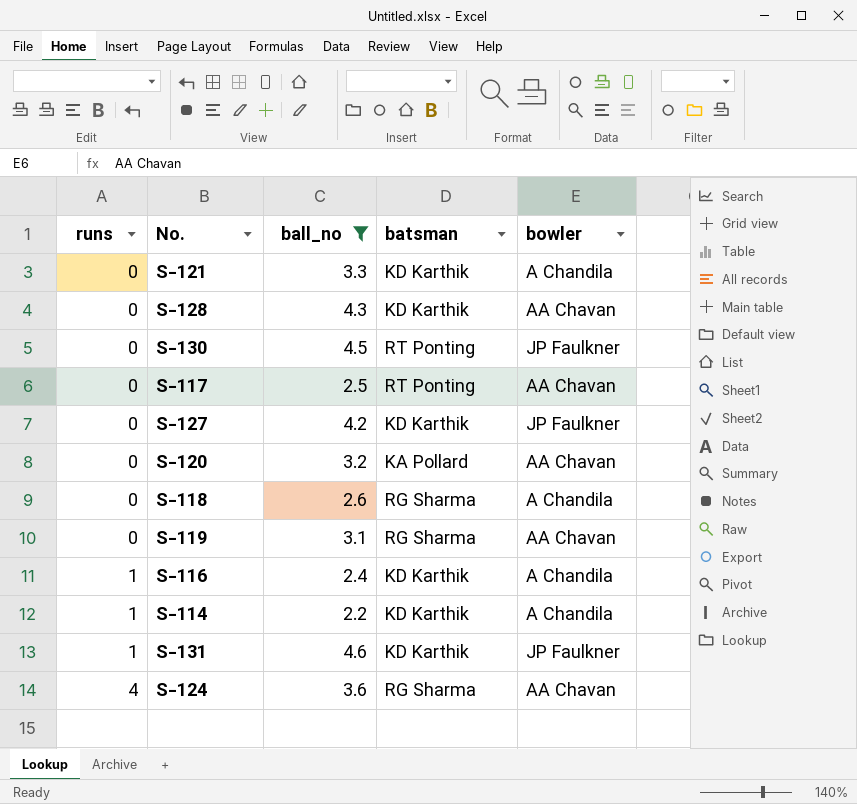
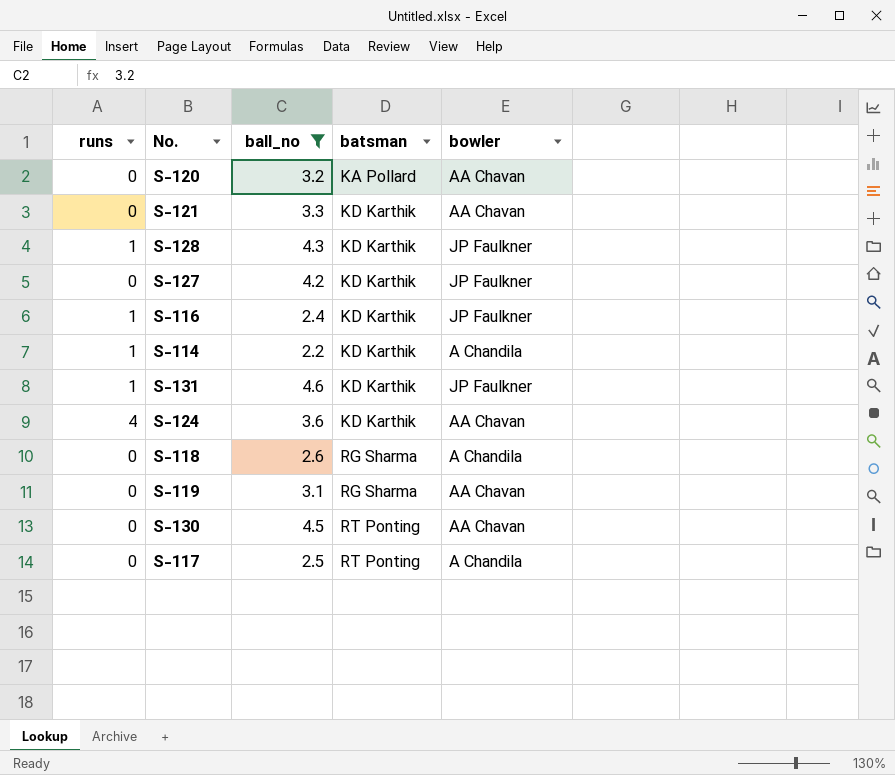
row order: runs ascending -> batsman ascending
S-121 | bowler: A Chandila -> AA Chavan
S-128 | runs: 0 -> 1
S-128 | bowler: AA Chavan -> JP Faulkner
S-116 | bowler: A Chandila -> JP Faulkner
S-124 | batsman: RG Sharma -> KD Karthik
S-130 | bowler: JP Faulkner -> AA Chavan
S-117 | bowler: AA Chavan -> A Chandila

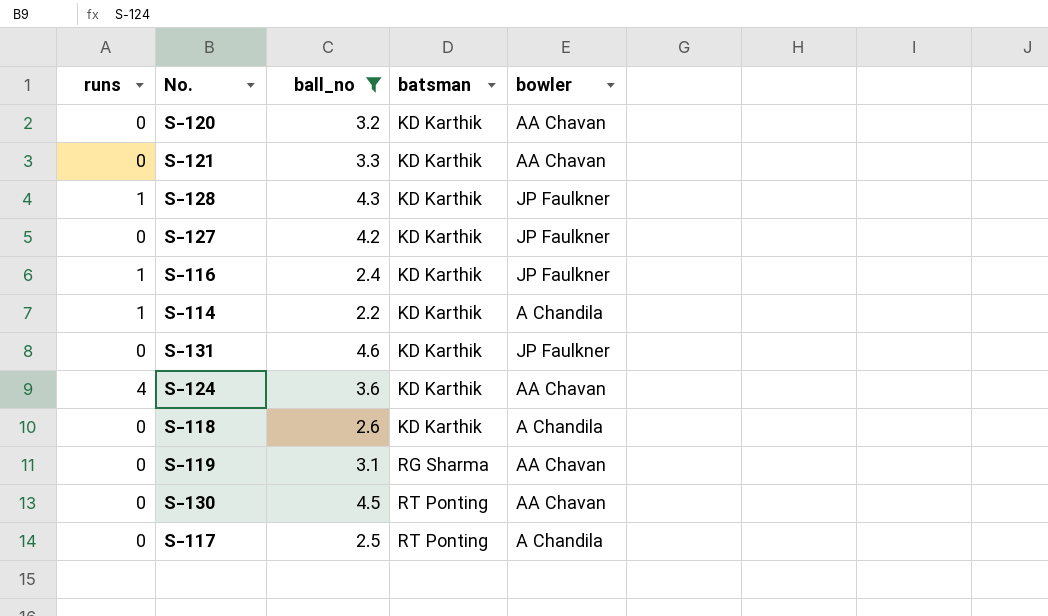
S-120 | batsman: KA Pollard -> KD Karthik
S-131 | runs: 1 -> 0
S-118 | batsman: RG Sharma -> KD Karthik

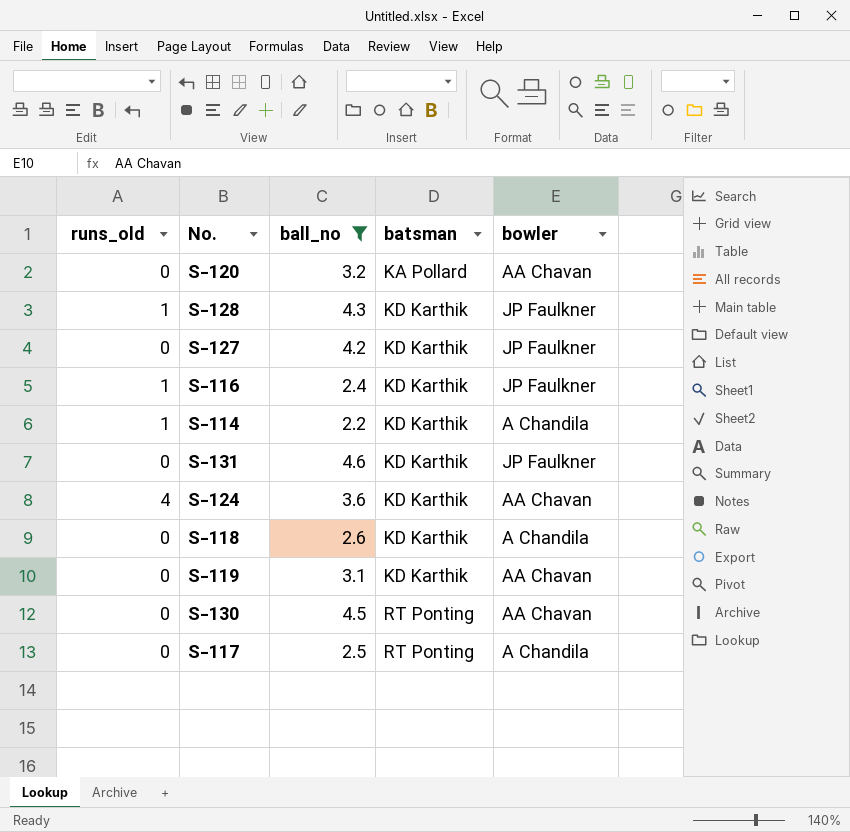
column name: runs -> runs_old
row S-121: 0 | 3.3 | KD Karthik | AA Chavan -> none
S-120 | batsman: KD Karthik -> KA Pollard
S-119 | batsman: RG Sharma -> KD Karthik

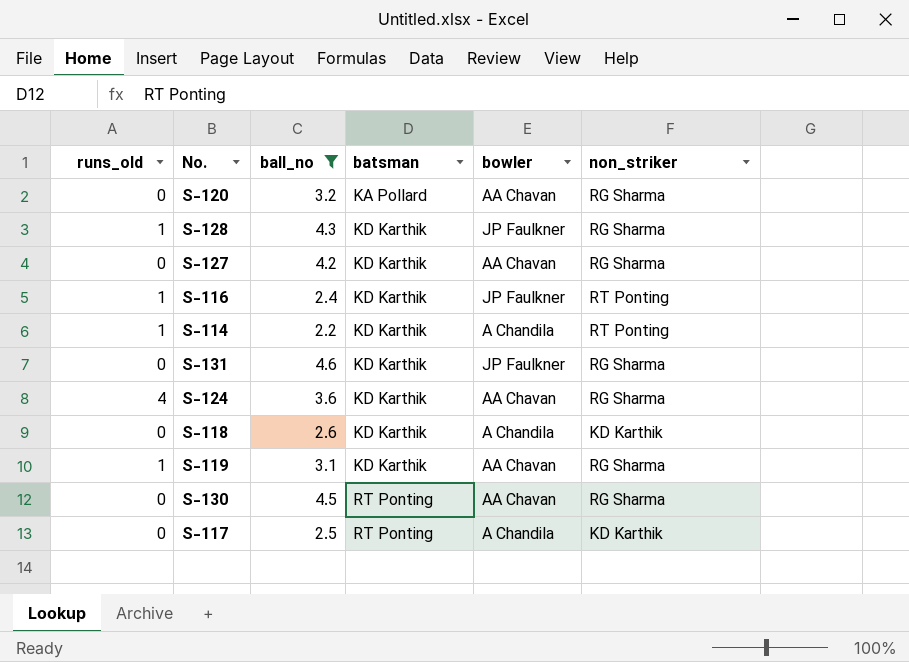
column non_striker | position: none -> 6
S-127 | bowler: JP Faulkner -> AA Chavan
S-119 | runs_old: 0 -> 1

